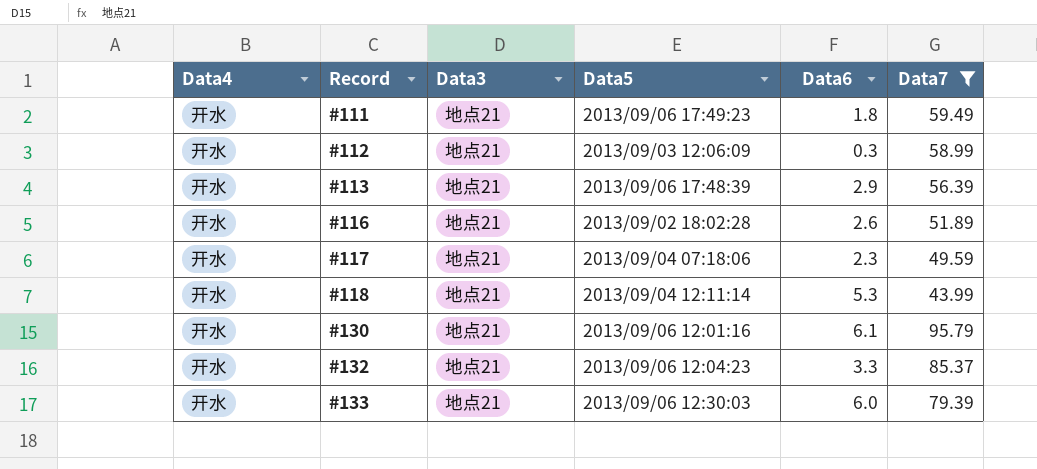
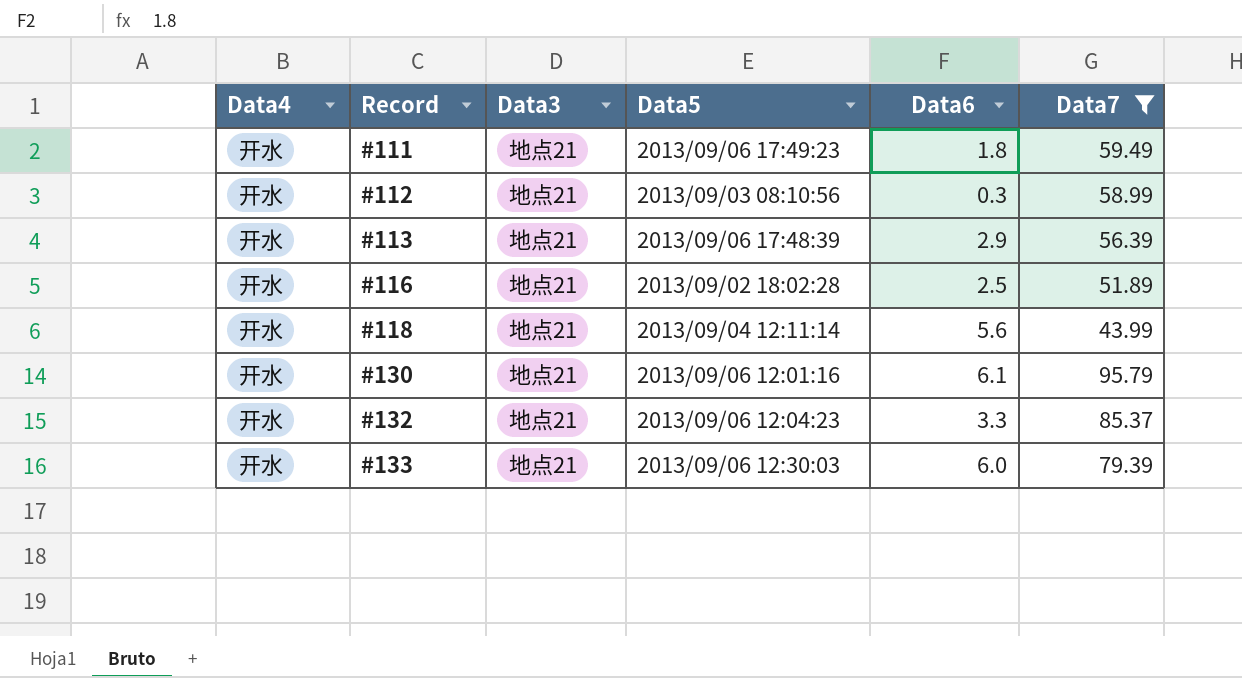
row #117: 开水 | 地点21 | 2013/09/04 07:18:06 | 2.3 | 49.59 -> none
#112 | Data5: 2013/09/03 12:06:09 -> 2013/09/03 08:10:56
#116 | Data6: 2.6 -> 2.5
#118 | Data6: 5.3 -> 5.6

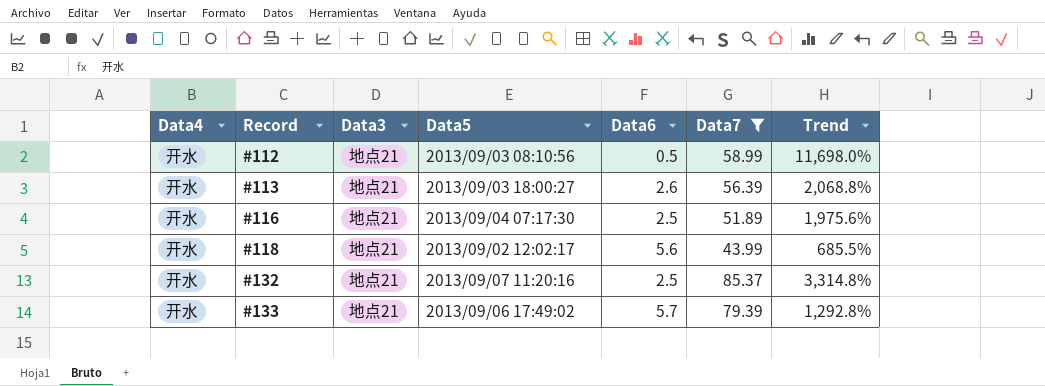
column Trend | formula: none -> ([Data7] - [Data6]) / [Data6]
row #111: 开水 | 地点21 | 2013/09/06 17:49:23 | 1.8 | 59.49 -> none
row #130: 开水 | 地点21 | 2013/09/06 12:01:16 | 6.1 | 95.79 -> none
#112 | Data6: 0.3 -> 0.5
#113 | Data5: 2013/09/06 17:48:39 -> 2013/09/03 18:00:27
#113 | Data6: 2.9 -> 2.6
#116 | Data5: 2013/09/02 18:02:28 -> 2013/09/04 07:17:30
#118 | Data5: 2013/09/04 12:11:14 -> 2013/09/02 12:02:17
#132 | Data5: 2013/09/06 12:04:23 -> 2013/09/07 11:20:16
#132 | Data6: 3.3 -> 2.5
#133 | Data5: 2013/09/06 12:30:03 -> 2013/09/06 17:49:02
#133 | Data6: 6.0 -> 5.7

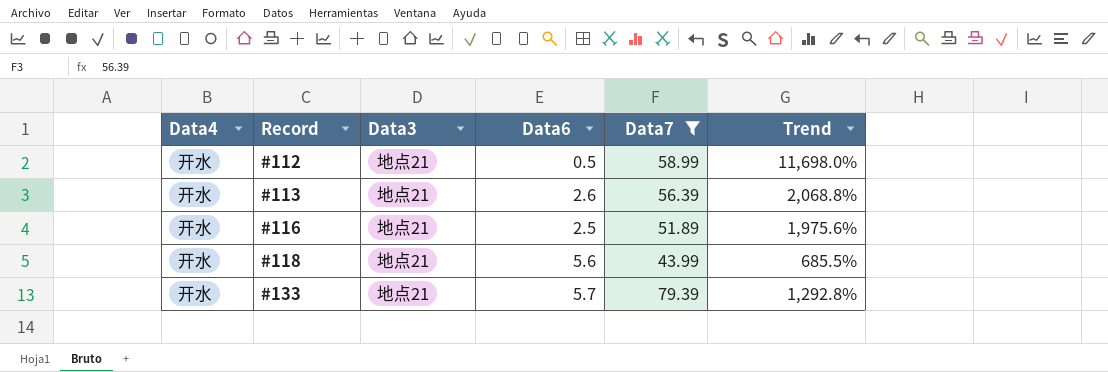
column Data5 | position: 4 -> none
row #132: 开水 | 地点21 | 2013/09/07 11:20:16 | 2.5 | 85.37 | 3,314.8% -> none

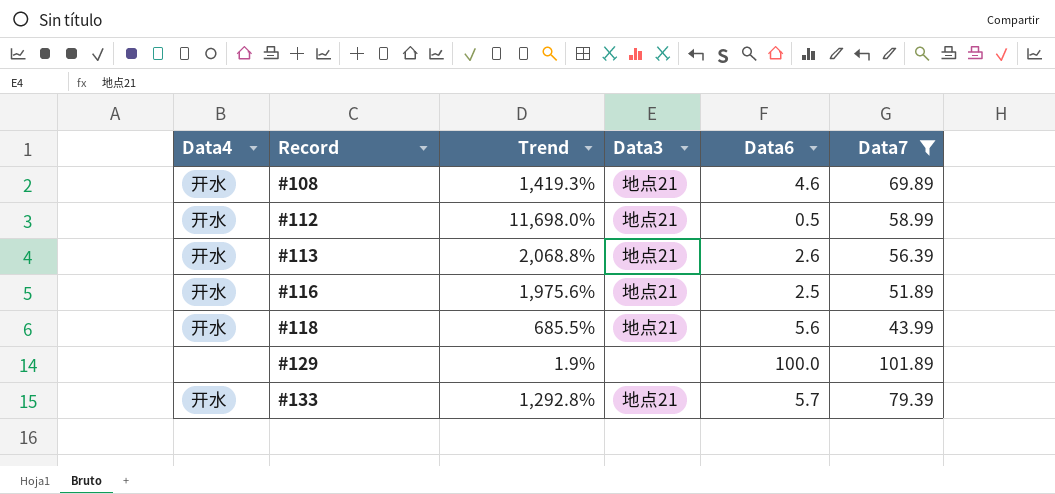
column Trend | position: 6 -> 3
row #108: none -> 开水 | 1,419.3% | 地点21 | 4.6 | 69.89
row #129: none -> none | 1.9% | none | 100.0 | 101.89

